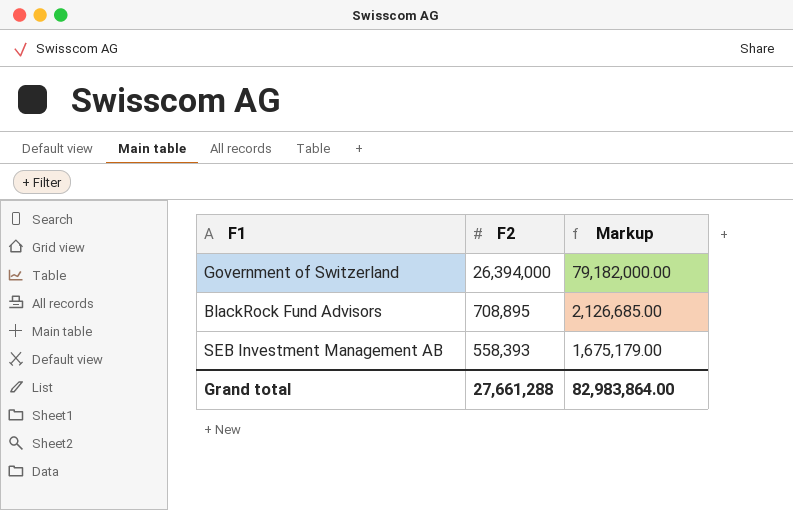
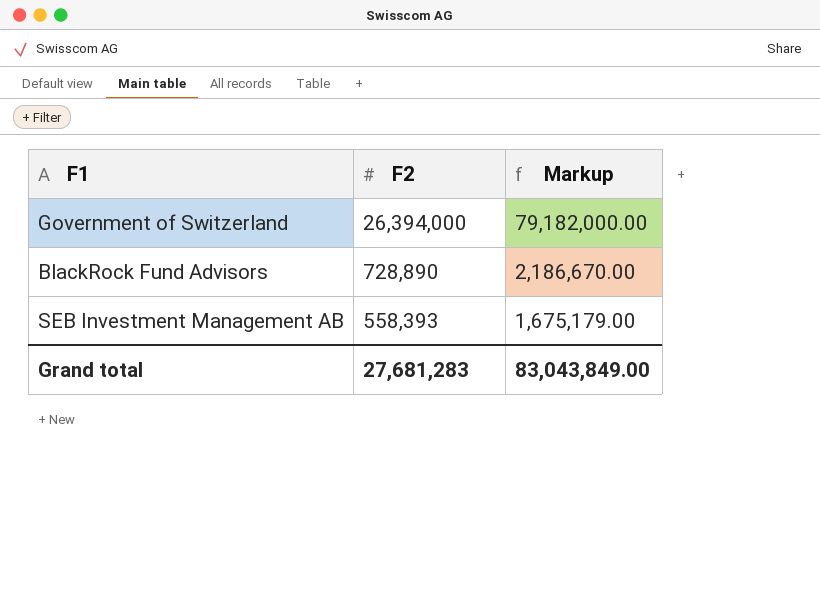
BlackRock Fund Advisors | F2: 708,895 -> 728,890
BlackRock Fund Advisors | Markup: 2,126,685.00 -> 2,186,670.00
Grand total | F2: 27,661,288 -> 27,681,283
Grand total | Markup: 82,983,864.00 -> 83,043,849.00

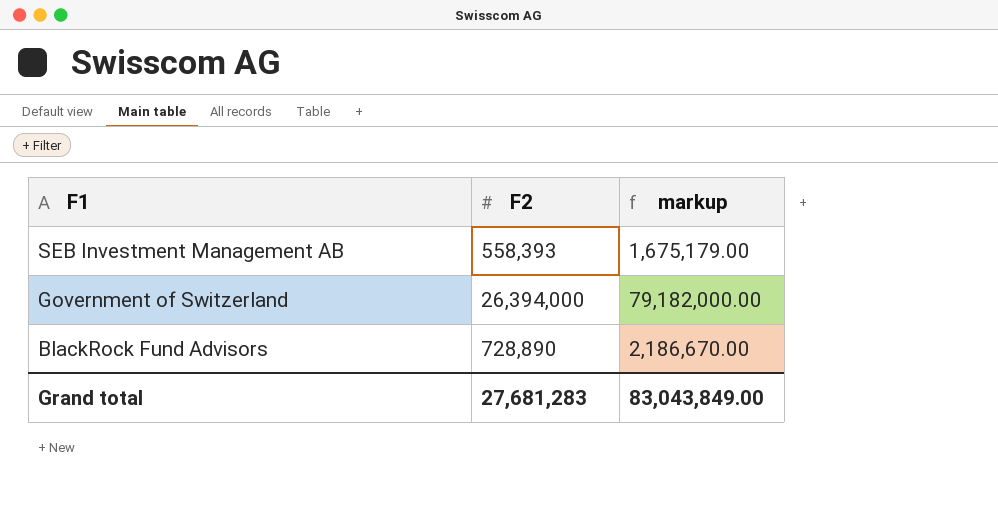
row order: F2 descending -> F1 descending
column name: Markup -> markup

